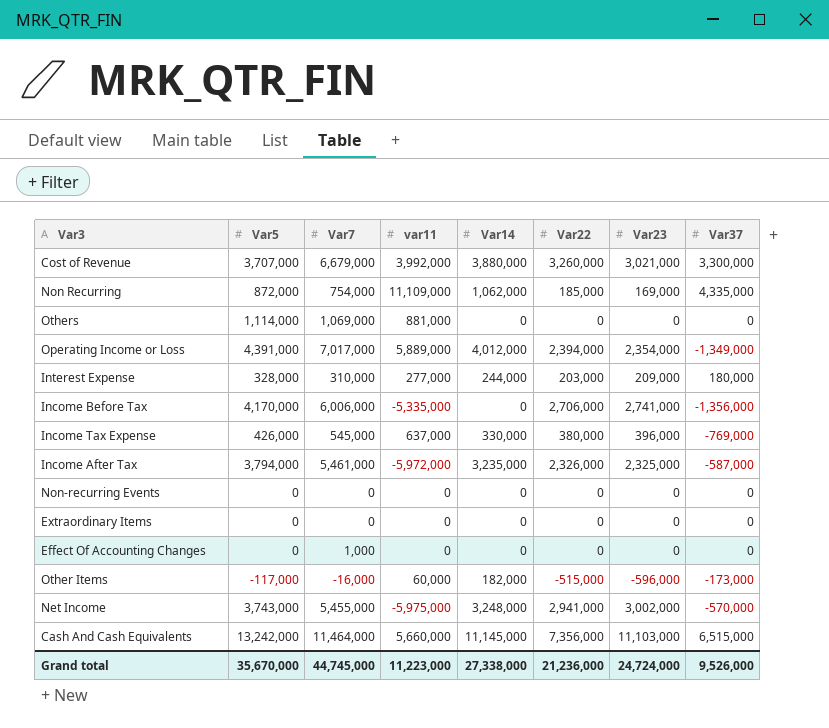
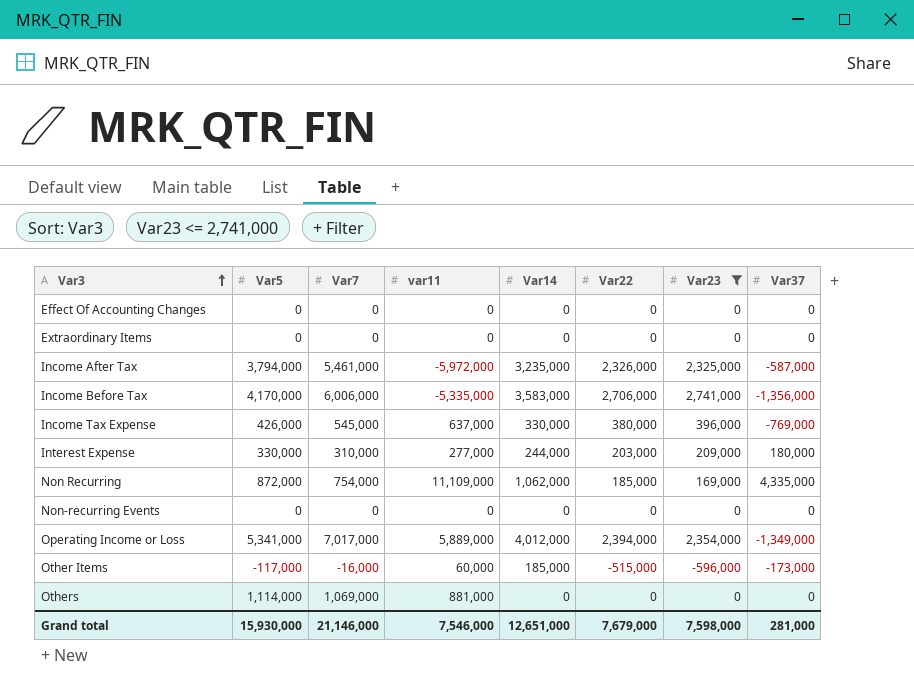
filter: none -> Var23 <= 2,741,000
row order: none -> Var3 ascending
Effect Of Accounting Changes | Var7: 1,000 -> 0
Income Before Tax | Var14: 0 -> 3,583,000
Interest Expense | Var5: 328,000 -> 330,000
Operating Income or Loss | Var5: 4,391,000 -> 5,341,000
Other Items | Var14: 182,000 -> 185,000
Grand total | Var5: 35,670,000 -> 15,930,000
Grand total | Var7: 44,745,000 -> 21,146,000
Grand total | var11: 11,223,000 -> 7,546,000
Grand total | Var14: 27,338,000 -> 12,651,000
Grand total | Var22: 21,236,000 -> 7,679,000
Grand total | Var23: 24,724,000 -> 7,598,000
Grand total | Var37: 9,526,000 -> 281,000

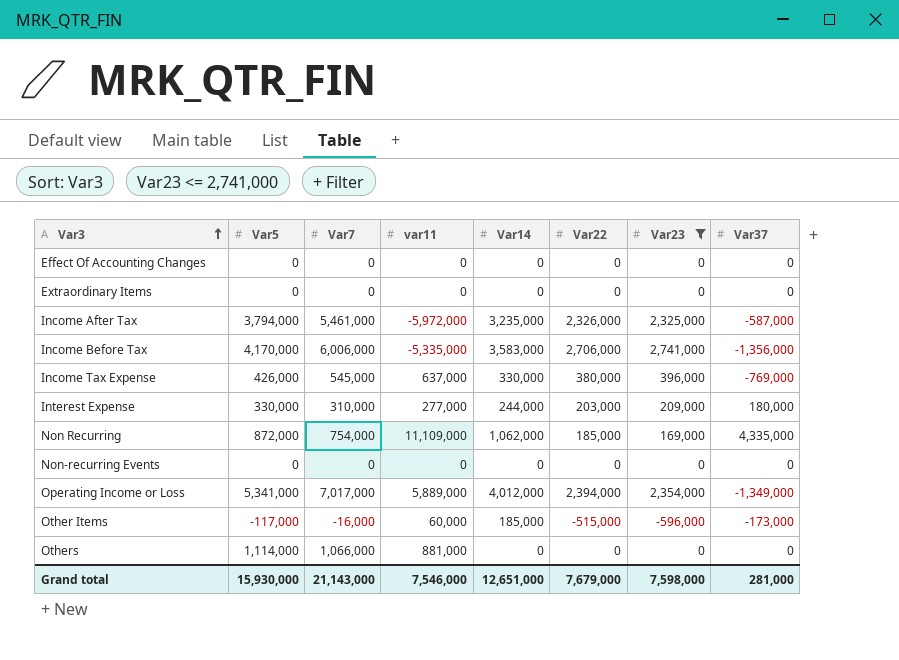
Others | Var7: 1,069,000 -> 1,066,000
Grand total | Var7: 21,146,000 -> 21,143,000

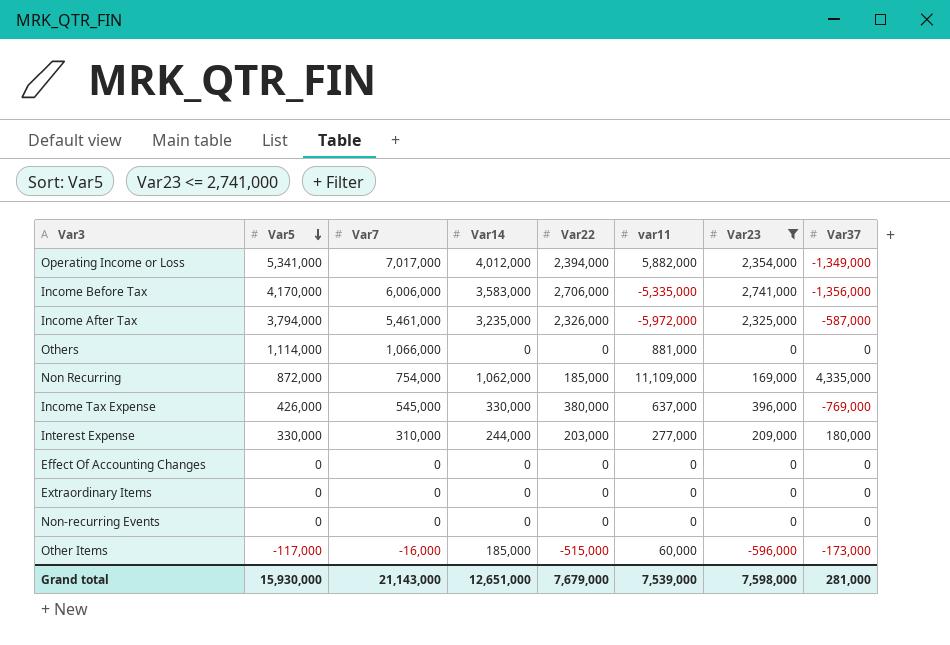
row order: Var3 ascending -> Var5 descending
column var11 | position: 4 -> 6
Operating Income or Loss | var11: 5,889,000 -> 5,882,000
Grand total | var11: 7,546,000 -> 7,539,000

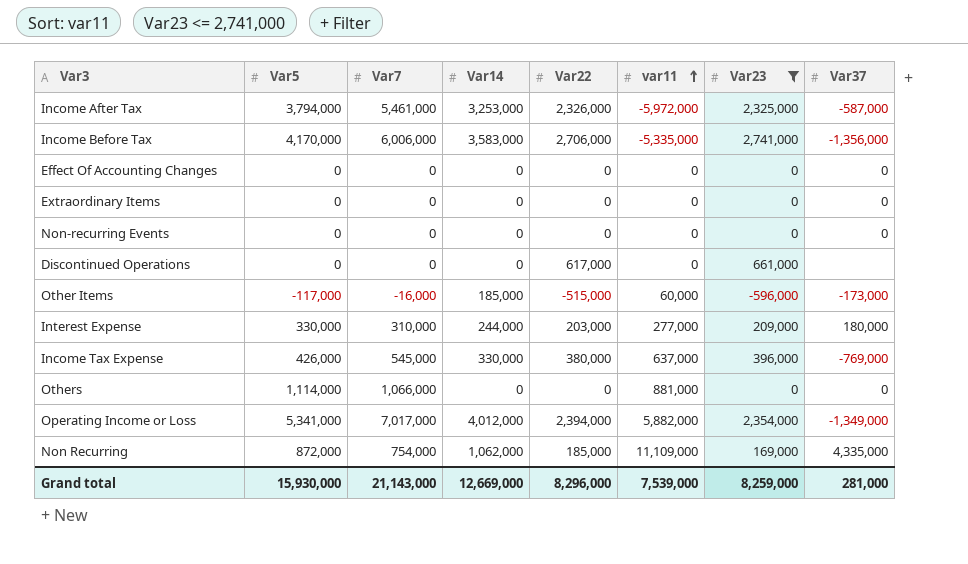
row order: Var5 descending -> var11 ascending
Income After Tax | Var14: 3,235,000 -> 3,253,000
row Discontinued Operations: none -> 0 | 0 | 0 | 617,000 | 0 | 661,000 | none
Grand total | Var14: 12,651,000 -> 12,669,000
Grand total | Var22: 7,679,000 -> 8,296,000
Grand total | Var23: 7,598,000 -> 8,259,000

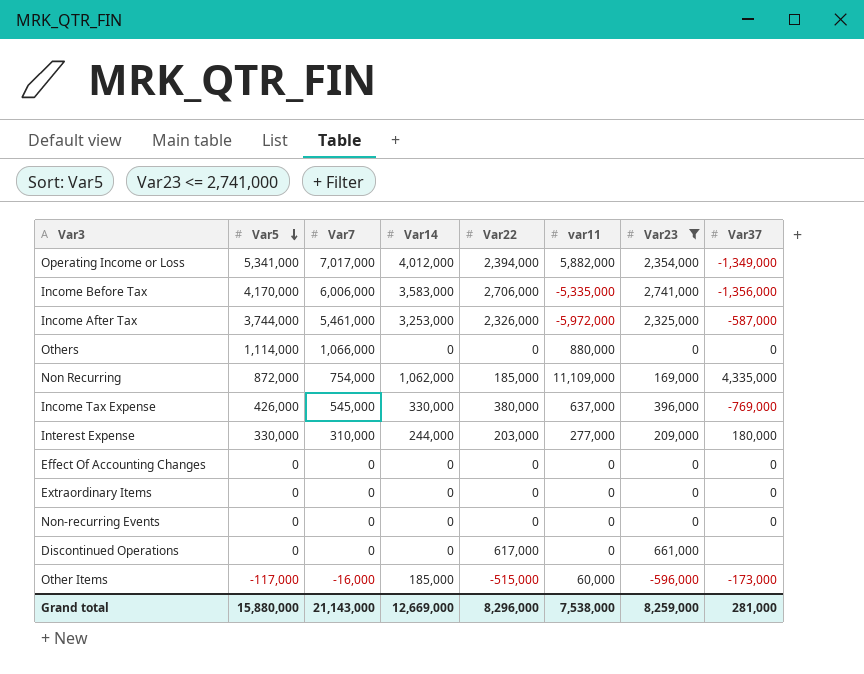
row order: var11 ascending -> Var5 descending
Income After Tax | Var5: 3,794,000 -> 3,744,000
Others | var11: 881,000 -> 880,000
Grand total | Var5: 15,930,000 -> 15,880,000
Grand total | var11: 7,539,000 -> 7,538,000

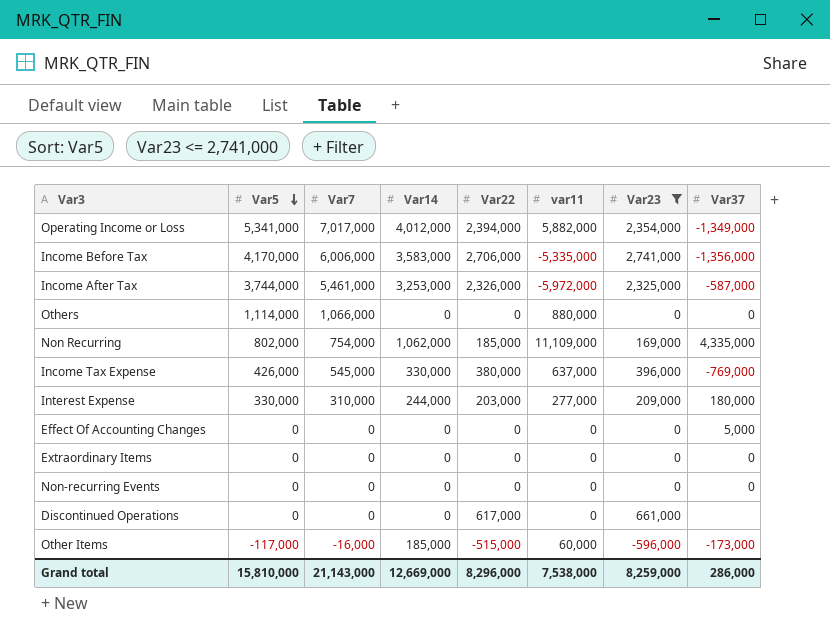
Non Recurring | Var5: 872,000 -> 802,000
Effect Of Accounting Changes | Var37: 0 -> 5,000
Grand total | Var5: 15,880,000 -> 15,810,000
Grand total | Var37: 281,000 -> 286,000

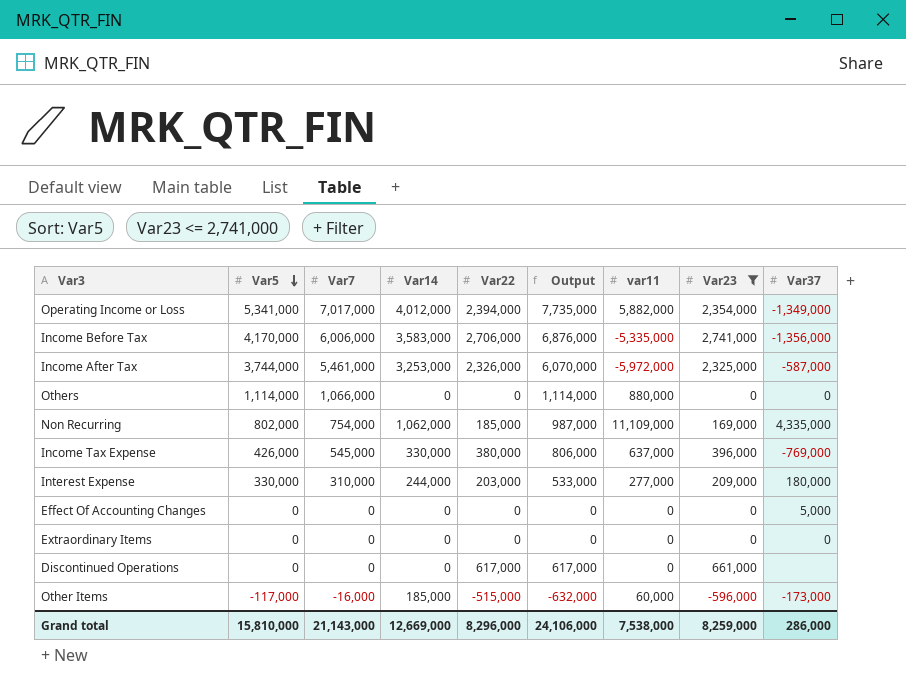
column Output | formula: none -> [Var5] + [Var22]
row Non-recurring Events: 0 | 0 | 0 | 0 | 0 | 0 | 0 -> none

